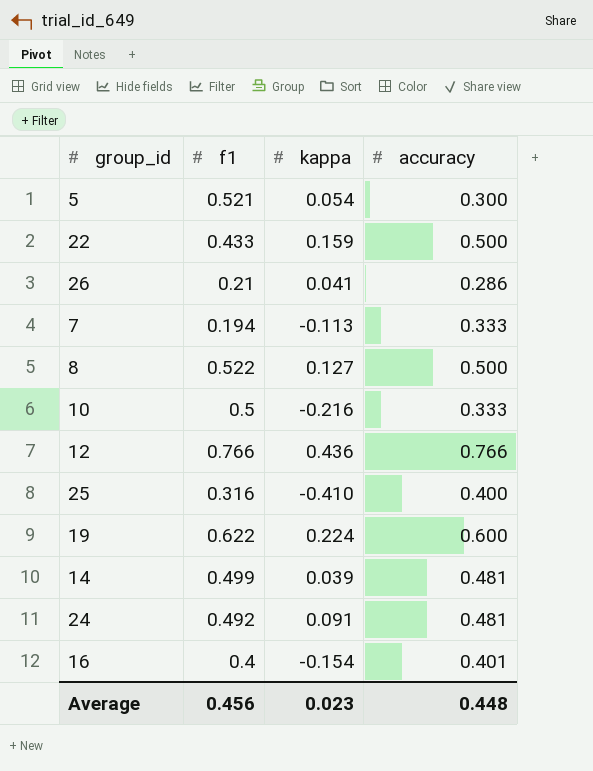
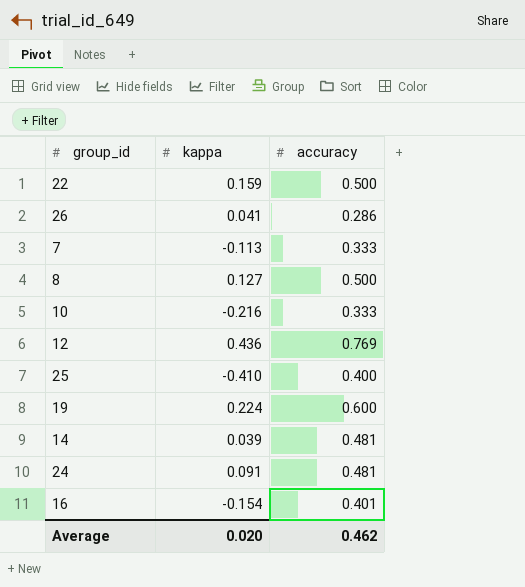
column f1 | position: 2 -> none
row 5: 0.521 | 0.054 | 0.300 -> none
12 | accuracy: 0.766 -> 0.769
Average | kappa: 0.023 -> 0.020
Average | accuracy: 0.448 -> 0.462

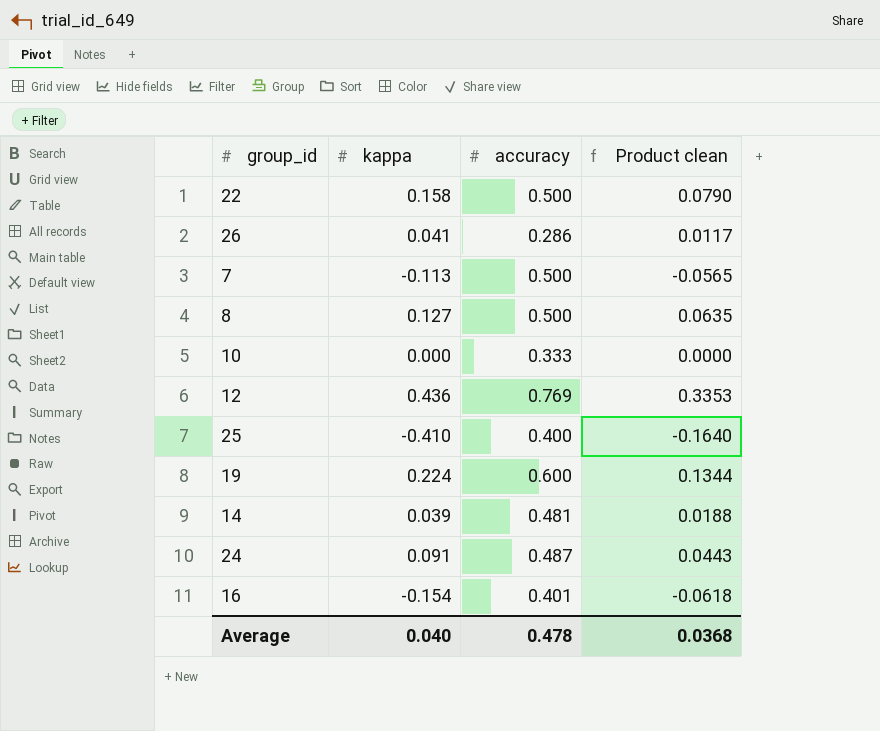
column Product clean | formula: none -> [kappa] * [accuracy]
22 | kappa: 0.159 -> 0.158
7 | accuracy: 0.333 -> 0.500
10 | kappa: -0.216 -> 0.000
24 | accuracy: 0.481 -> 0.487
Average | kappa: 0.020 -> 0.040
Average | accuracy: 0.462 -> 0.478

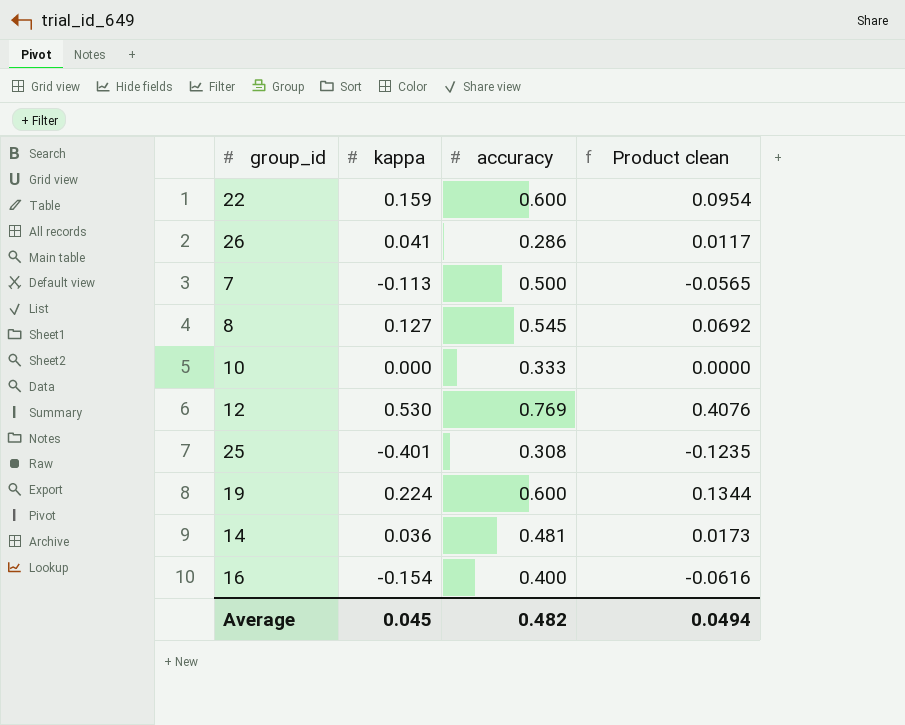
row 24: 0.091 | 0.487 | 0.0443 -> none
22 | kappa: 0.158 -> 0.159
22 | accuracy: 0.500 -> 0.600
22 | Product clean: 0.0790 -> 0.0954
8 | accuracy: 0.500 -> 0.545
8 | Product clean: 0.0635 -> 0.0692
12 | kappa: 0.436 -> 0.530
12 | Product clean: 0.3353 -> 0.4076
25 | kappa: -0.410 -> -0.401
25 | accuracy: 0.400 -> 0.308
25 | Product clean: -0.1640 -> -0.1235
14 | kappa: 0.039 -> 0.036
14 | Product clean: 0.0188 -> 0.0173
16 | accuracy: 0.401 -> 0.400
16 | Product clean: -0.0618 -> -0.0616
Average | kappa: 0.040 -> 0.045
Average | accuracy: 0.478 -> 0.482
Average | Product clean: 0.0368 -> 0.0494

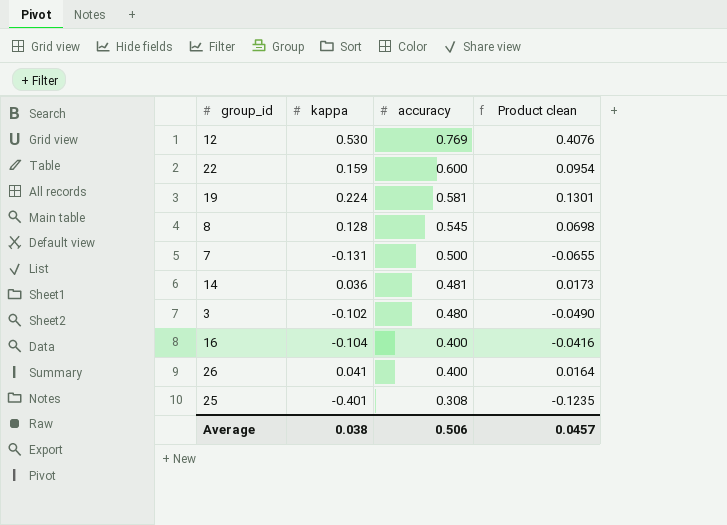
row order: none -> accuracy descending
row 10: 0.000 | 0.333 | 0.0000 -> none
19 | accuracy: 0.600 -> 0.581
19 | Product clean: 0.1344 -> 0.1301
8 | kappa: 0.127 -> 0.128
8 | Product clean: 0.0692 -> 0.0698
7 | kappa: -0.113 -> -0.131
7 | Product clean: -0.0565 -> -0.0655
row 3: none -> -0.102 | 0.480 | -0.0490
16 | kappa: -0.154 -> -0.104
16 | Product clean: -0.0616 -> -0.0416
26 | accuracy: 0.286 -> 0.400
26 | Product clean: 0.0117 -> 0.0164
Average | kappa: 0.045 -> 0.038
Average | accuracy: 0.482 -> 0.506
Average | Product clean: 0.0494 -> 0.0457

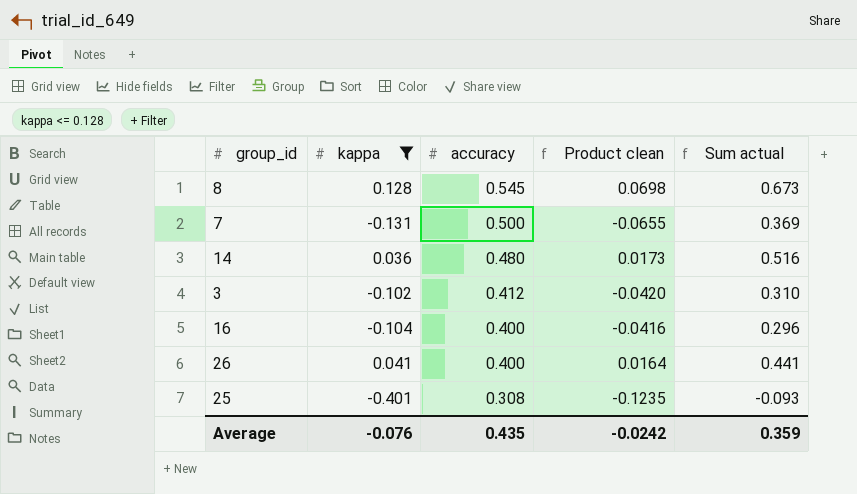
filter: none -> kappa <= 0.128
column Sum actual | formula: none -> [kappa] + [accuracy]
14 | accuracy: 0.481 -> 0.480
3 | accuracy: 0.480 -> 0.412
3 | Product clean: -0.0490 -> -0.0420
Average | kappa: 0.038 -> -0.076
Average | accuracy: 0.506 -> 0.435
Average | Product clean: 0.0457 -> -0.0242

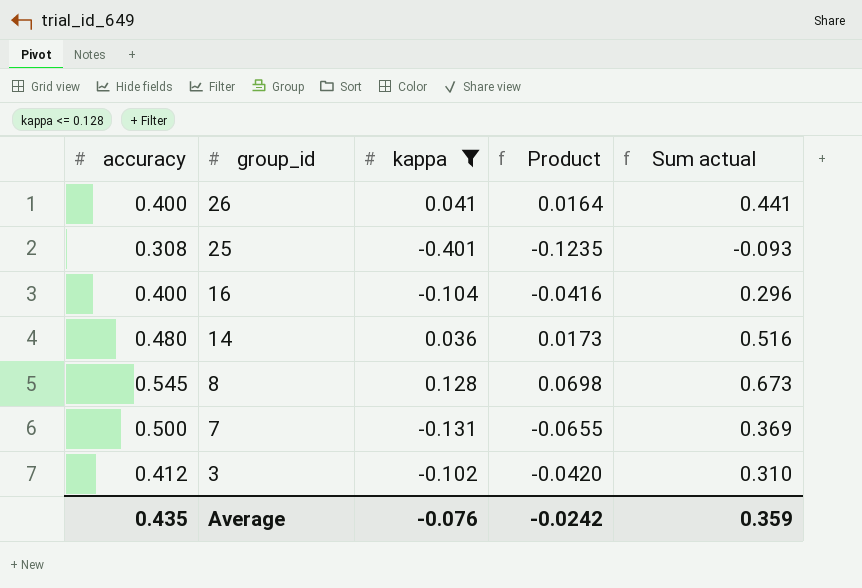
row order: accuracy descending -> group_id descending
column accuracy | position: 3 -> 1
column name: Product clean -> Product

